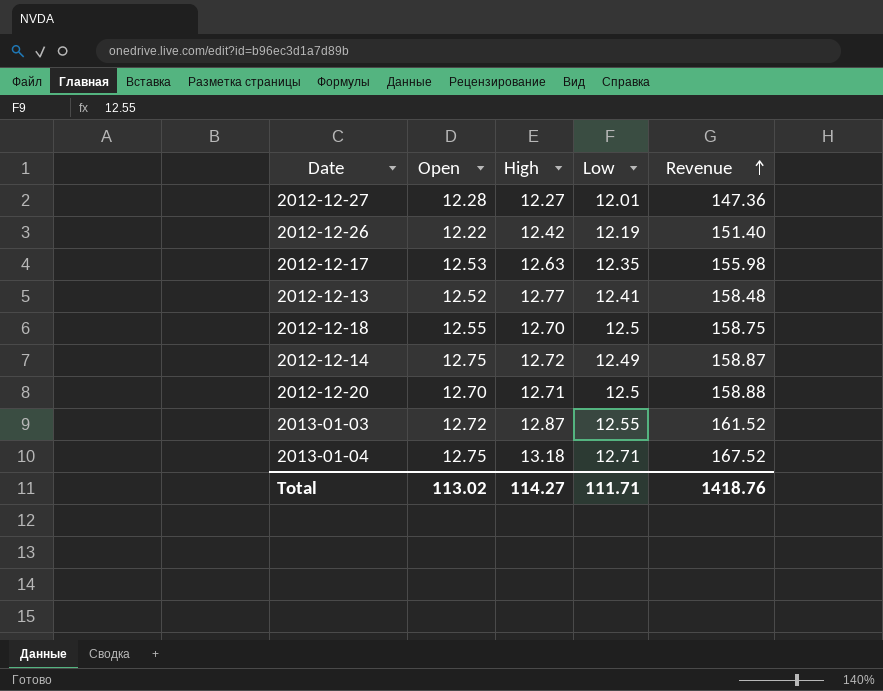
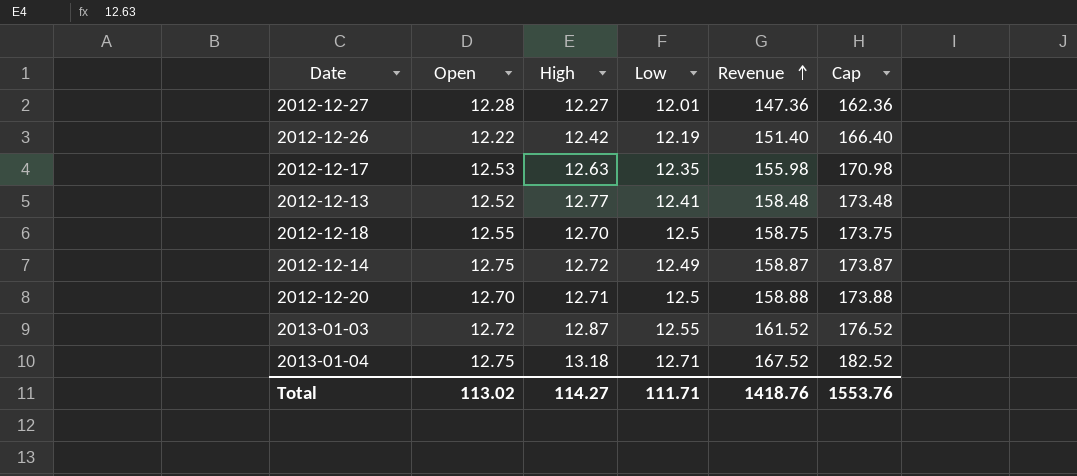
column Cap | formula: none -> [Revenue] + 15

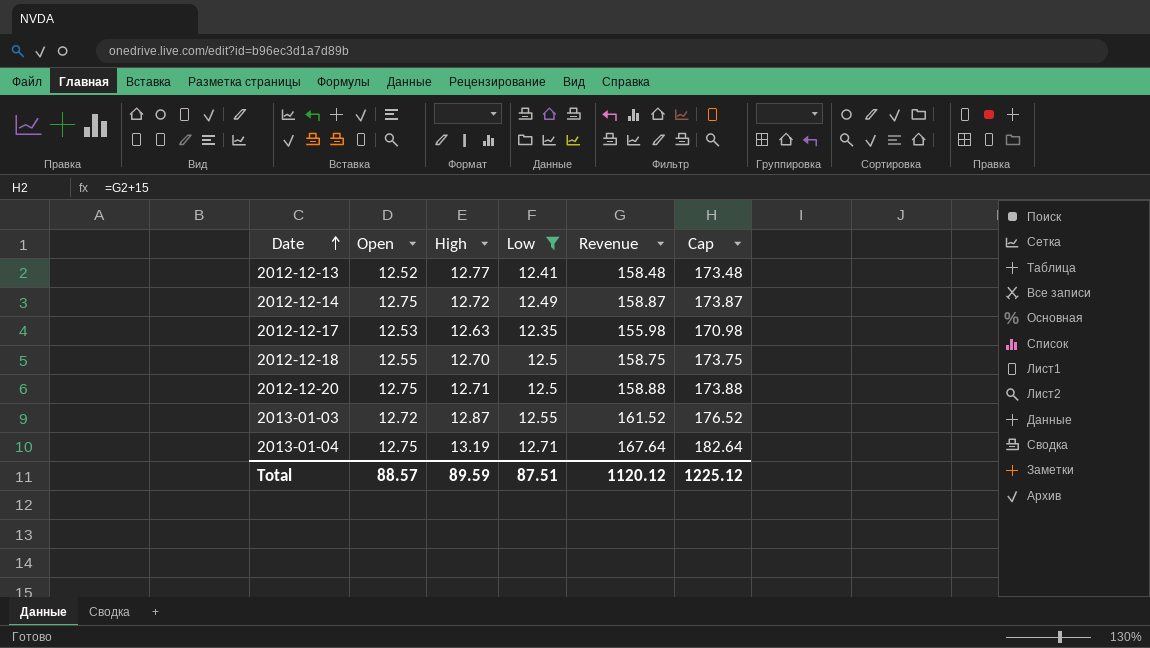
filter: none -> Low >= 12.35
row order: Revenue ascending -> Date ascending
2012-12-20 | Open: 12.70 -> 12.75
2013-01-04 | High: 13.18 -> 13.19
2013-01-04 | Revenue: 167.52 -> 167.64
2013-01-04 | Cap: 182.52 -> 182.64
Total | Open: 113.02 -> 88.57
Total | High: 114.27 -> 89.59
Total | Low: 111.71 -> 87.51
Total | Revenue: 1418.76 -> 1120.12
Total | Cap: 1553.76 -> 1225.12

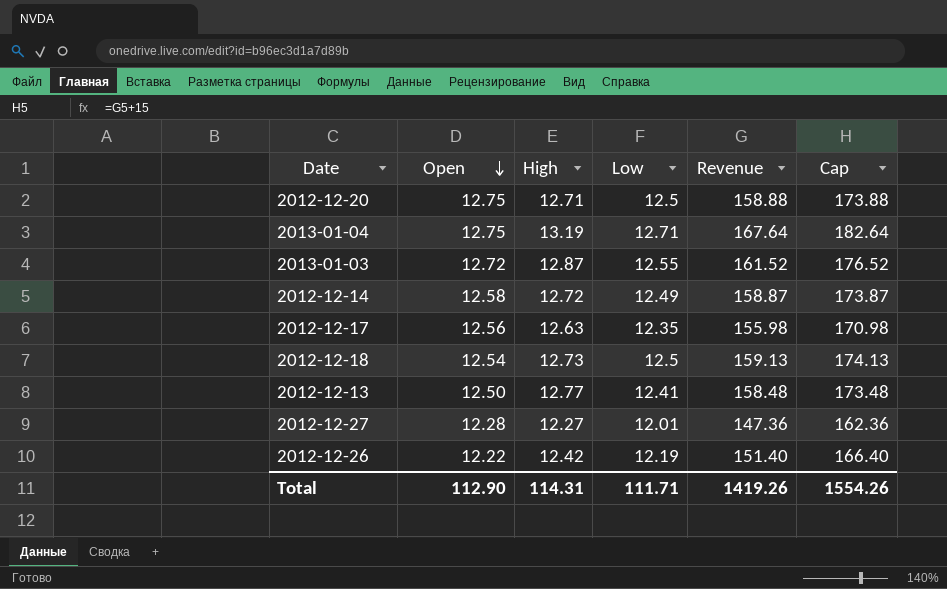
filter: Low >= 12.35 -> none
row order: Date ascending -> Open descending
2012-12-14 | Open: 12.75 -> 12.58
2012-12-17 | Open: 12.53 -> 12.56
2012-12-18 | Open: 12.55 -> 12.54
2012-12-18 | High: 12.70 -> 12.73
2012-12-18 | Revenue: 158.75 -> 159.13
2012-12-18 | Cap: 173.75 -> 174.13
2012-12-13 | Open: 12.52 -> 12.50
Total | Open: 88.57 -> 112.90
Total | High: 89.59 -> 114.31
Total | Low: 87.51 -> 111.71
Total | Revenue: 1120.12 -> 1419.26
Total | Cap: 1225.12 -> 1554.26

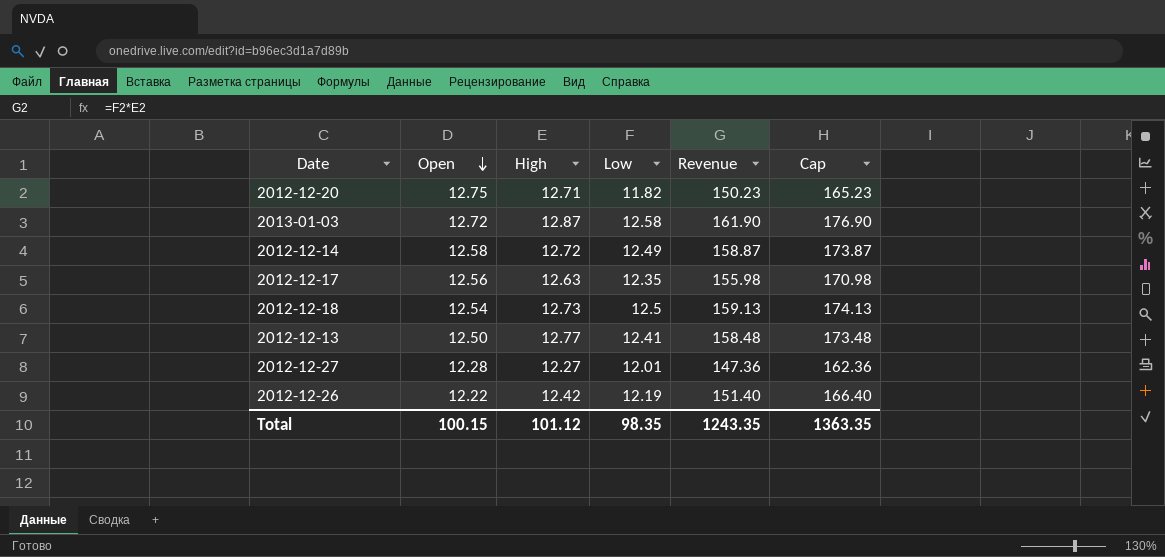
row 2013-01-04: 12.75 | 13.19 | 12.71 | 167.64 | 182.64 -> none
2012-12-20 | Low: 12.5 -> 11.82
2012-12-20 | Revenue: 158.88 -> 150.23
2012-12-20 | Cap: 173.88 -> 165.23
2013-01-03 | Low: 12.55 -> 12.58
2013-01-03 | Revenue: 161.52 -> 161.90
2013-01-03 | Cap: 176.52 -> 176.90
Total | Open: 112.90 -> 100.15
Total | High: 114.31 -> 101.12
Total | Low: 111.71 -> 98.35
Total | Revenue: 1419.26 -> 1243.35
Total | Cap: 1554.26 -> 1363.35

